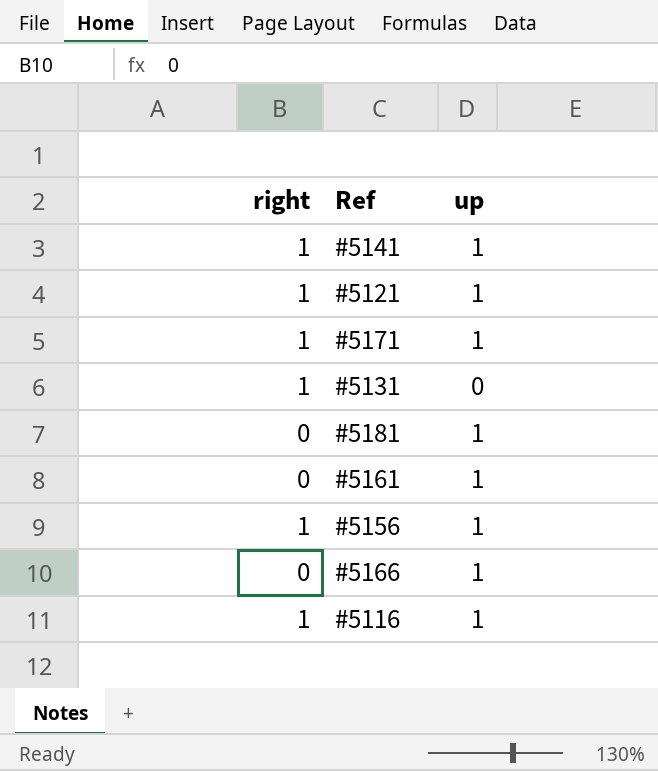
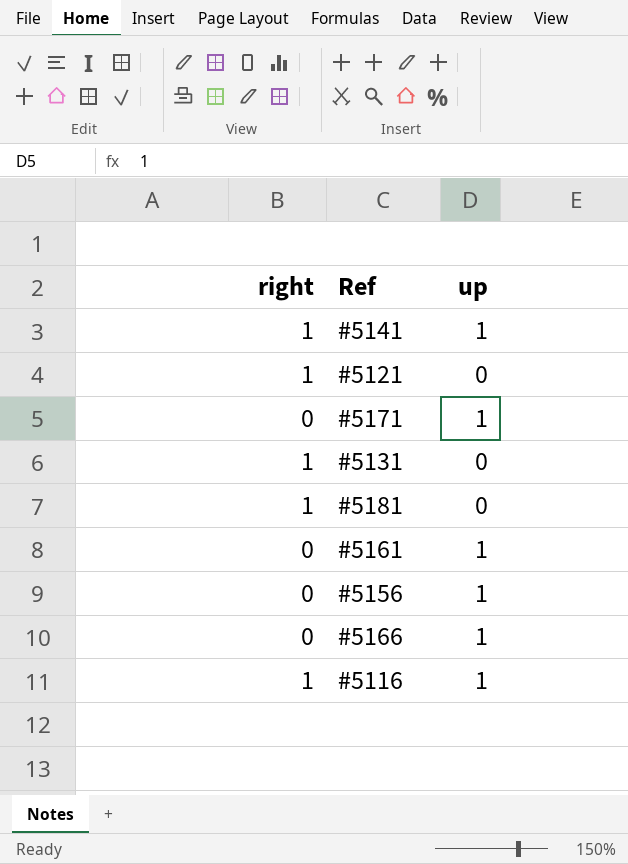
#5121 | up: 1 -> 0
#5171 | right: 1 -> 0
#5181 | right: 0 -> 1
#5181 | up: 1 -> 0
#5156 | right: 1 -> 0

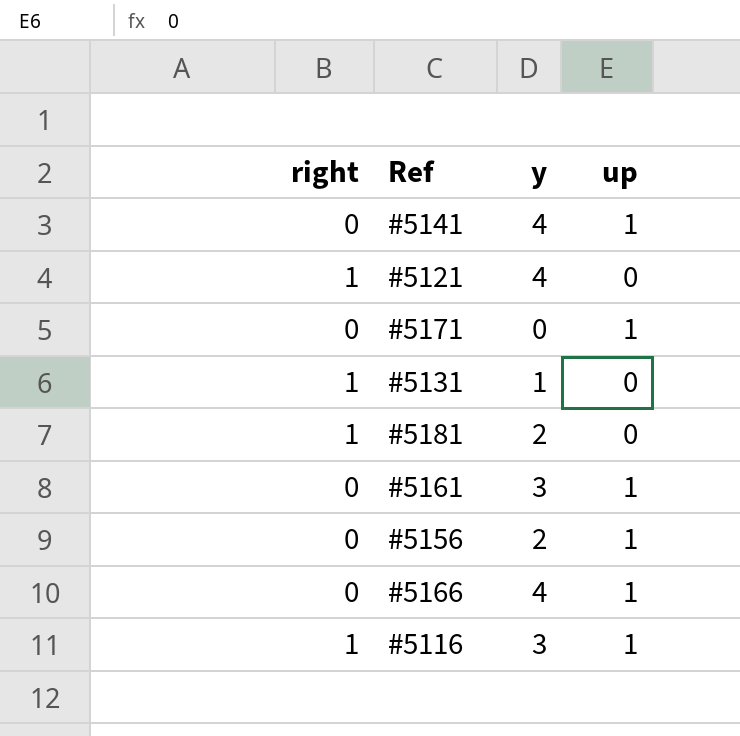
column y | position: none -> 3
#5141 | right: 1 -> 0

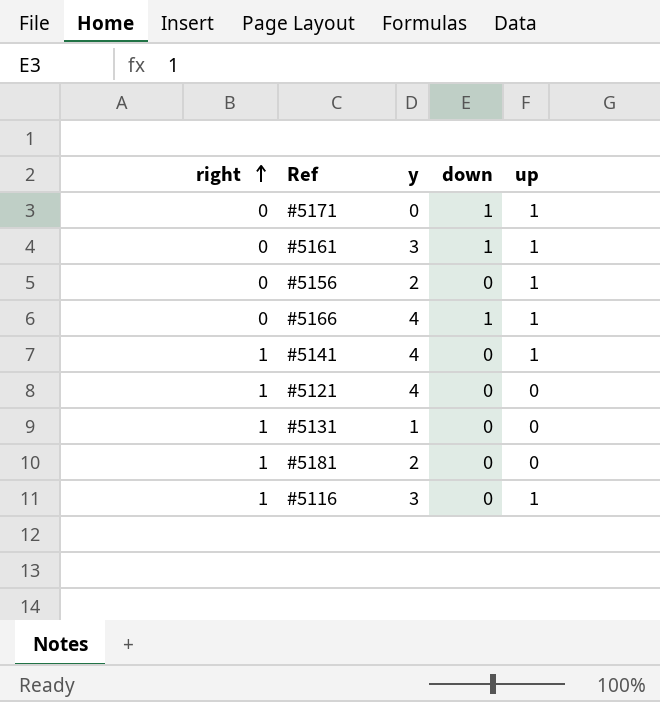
row order: none -> right ascending
column down | position: none -> 4
#5141 | right: 0 -> 1

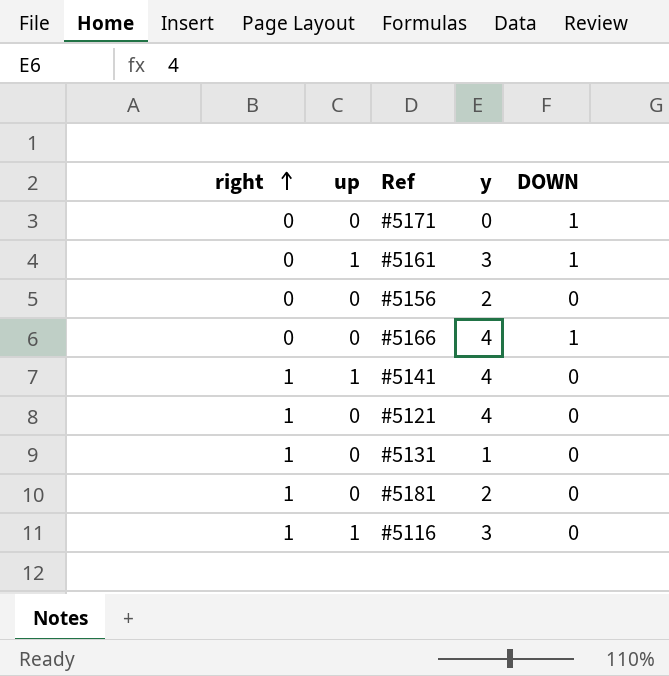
column up | position: 5 -> 2
column name: down -> DOWN
#5171 | up: 1 -> 0
#5156 | up: 1 -> 0
#5166 | up: 1 -> 0

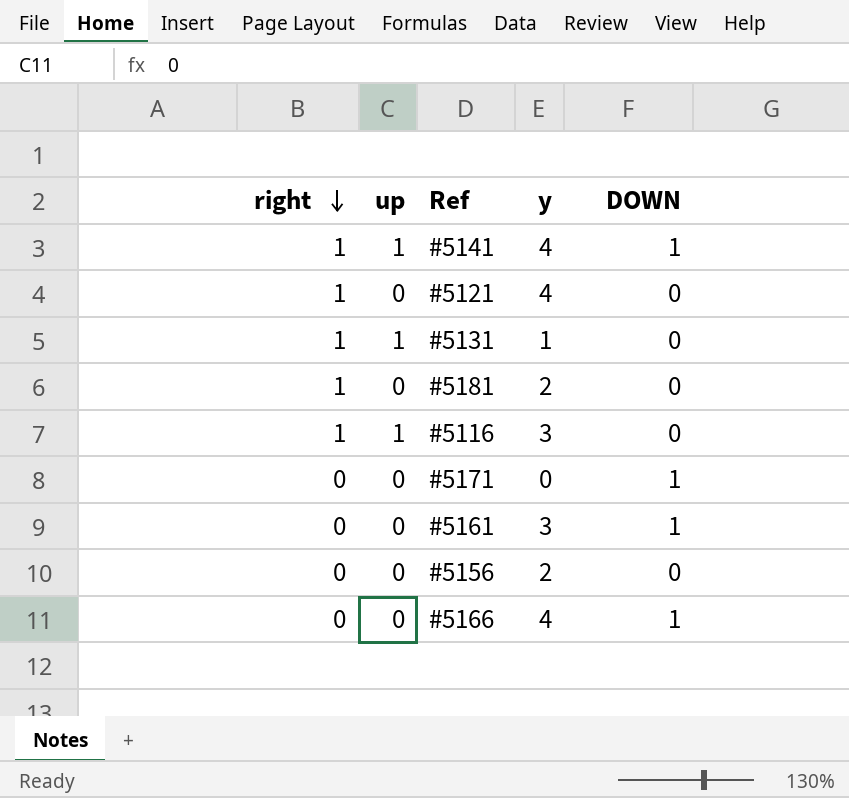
row order: right ascending -> right descending
#5141 | DOWN: 0 -> 1
#5131 | up: 0 -> 1
#5161 | up: 1 -> 0

